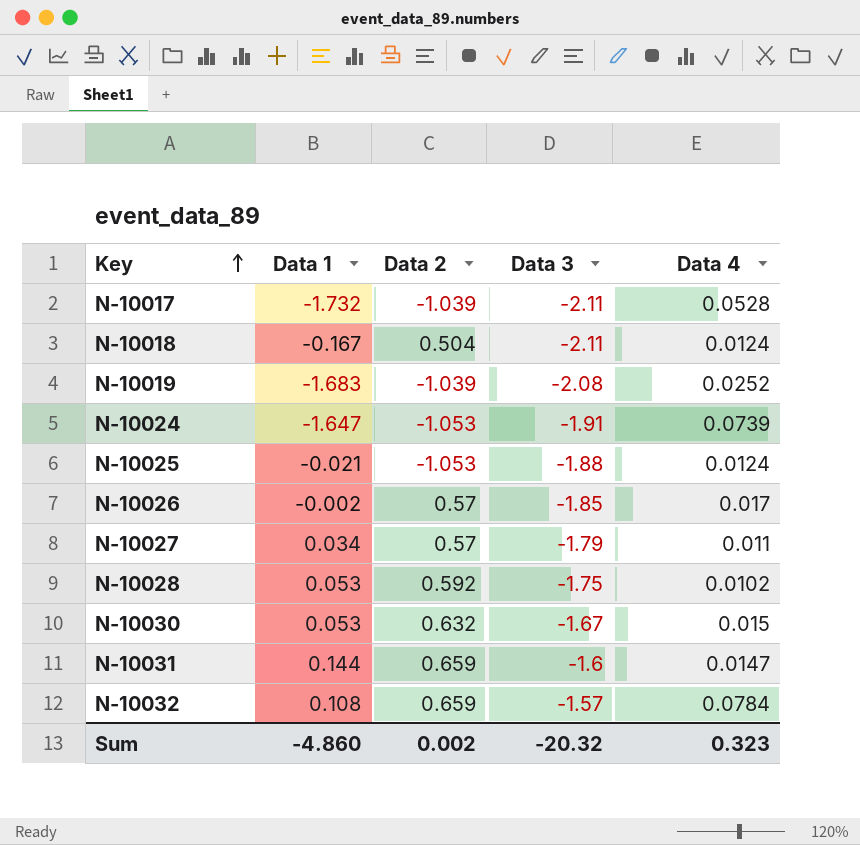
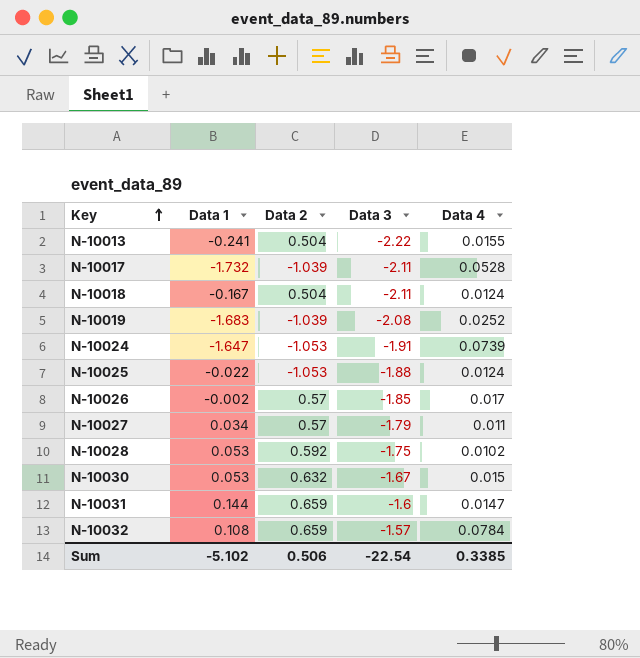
row N-10013: none -> -0.241 | 0.504 | -2.22 | 0.0155
N-10025 | Data 1: -0.021 -> -0.022
Sum | Data 1: -4.860 -> -5.102
Sum | Data 2: 0.002 -> 0.506
Sum | Data 3: -20.32 -> -22.54
Sum | Data 4: 0.323 -> 0.3385

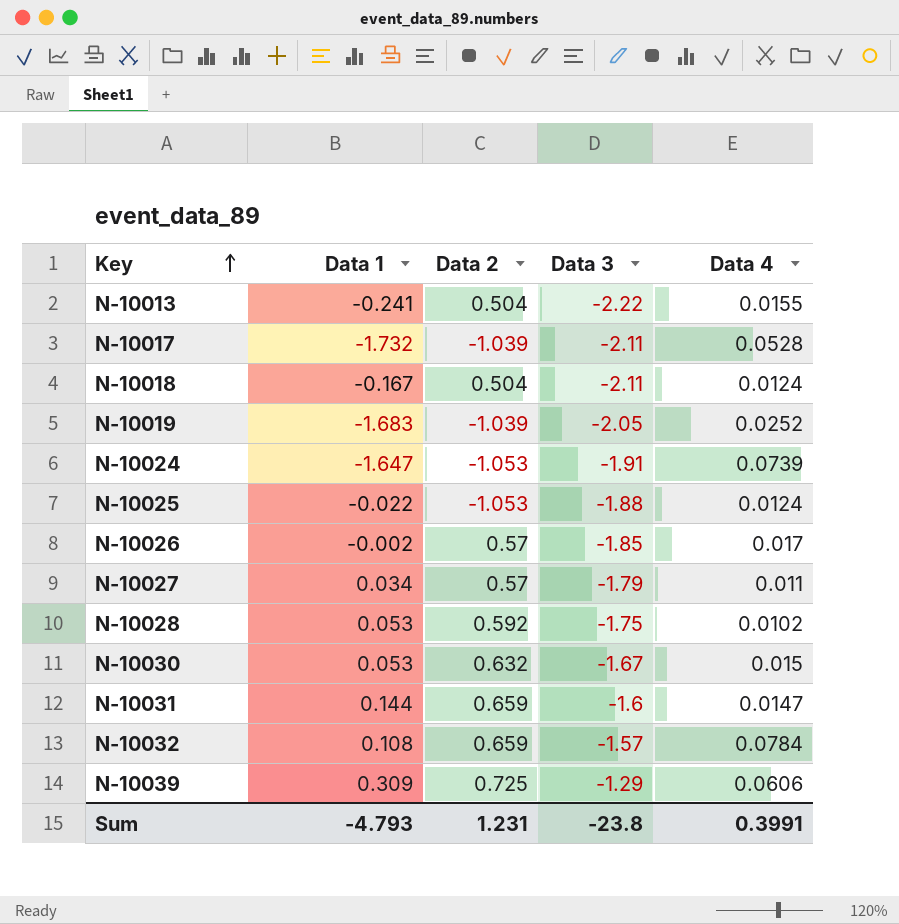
N-10019 | Data 3: -2.08 -> -2.05
row N-10039: none -> 0.309 | 0.725 | -1.29 | 0.0606
Sum | Data 1: -5.102 -> -4.793
Sum | Data 2: 0.506 -> 1.231
Sum | Data 3: -22.54 -> -23.8
Sum | Data 4: 0.3385 -> 0.3991

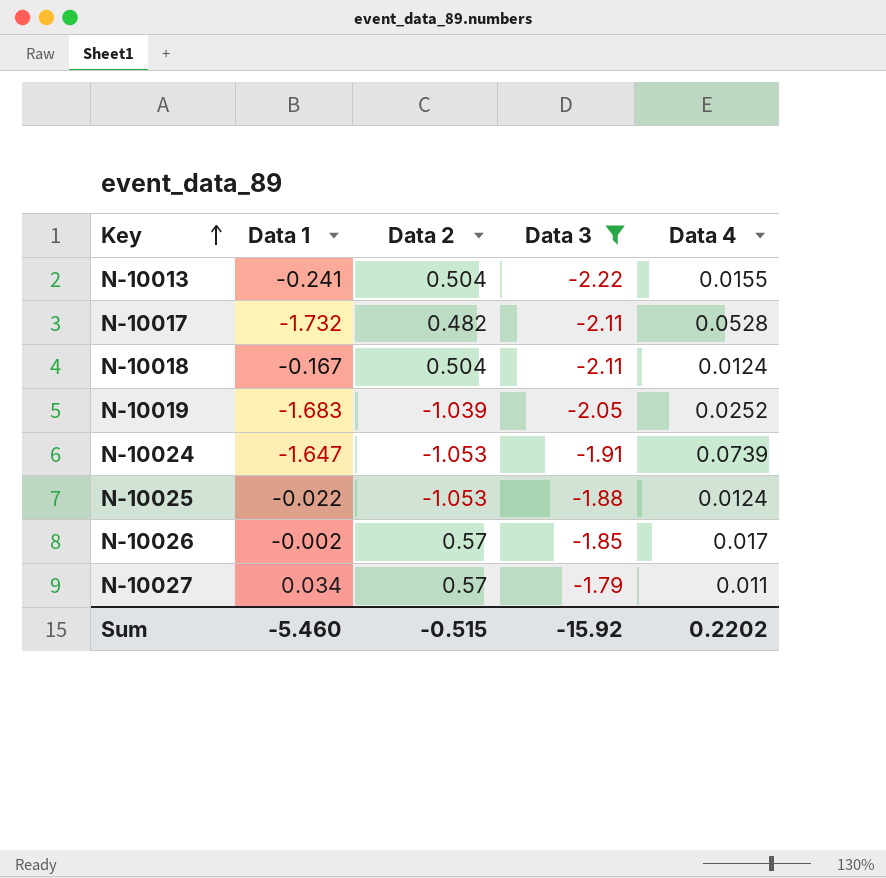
filter: none -> Data 3 <= -1.79
N-10017 | Data 2: -1.039 -> 0.482
Sum | Data 1: -4.793 -> -5.460
Sum | Data 2: 1.231 -> -0.515
Sum | Data 3: -23.8 -> -15.92
Sum | Data 4: 0.3991 -> 0.2202

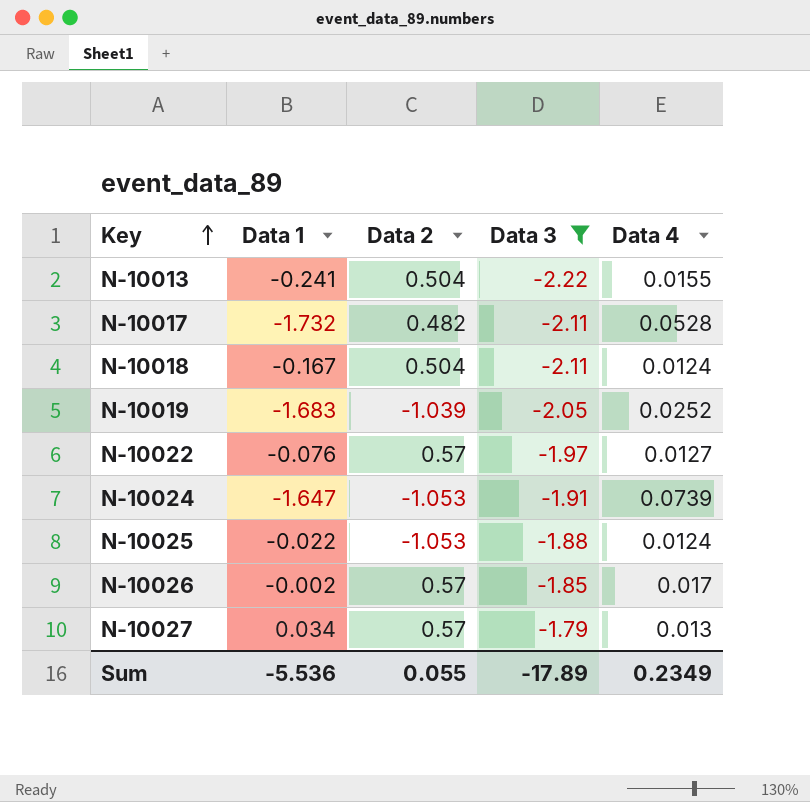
row N-10022: none -> -0.076 | 0.57 | -1.97 | 0.0127
N-10027 | Data 4: 0.011 -> 0.013
Sum | Data 1: -5.460 -> -5.536
Sum | Data 2: -0.515 -> 0.055
Sum | Data 3: -15.92 -> -17.89
Sum | Data 4: 0.2202 -> 0.2349

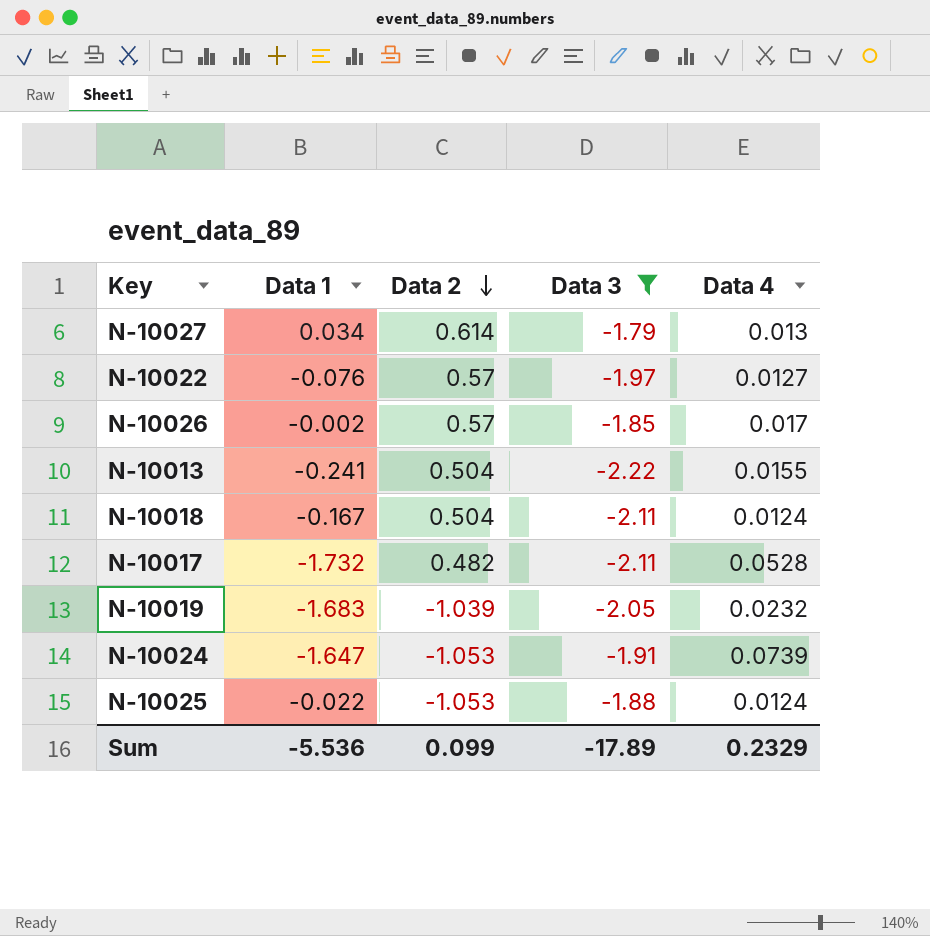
row order: Key ascending -> Data 2 descending
N-10027 | Data 2: 0.57 -> 0.614
N-10019 | Data 4: 0.0252 -> 0.0232
Sum | Data 2: 0.055 -> 0.099
Sum | Data 4: 0.2349 -> 0.2329

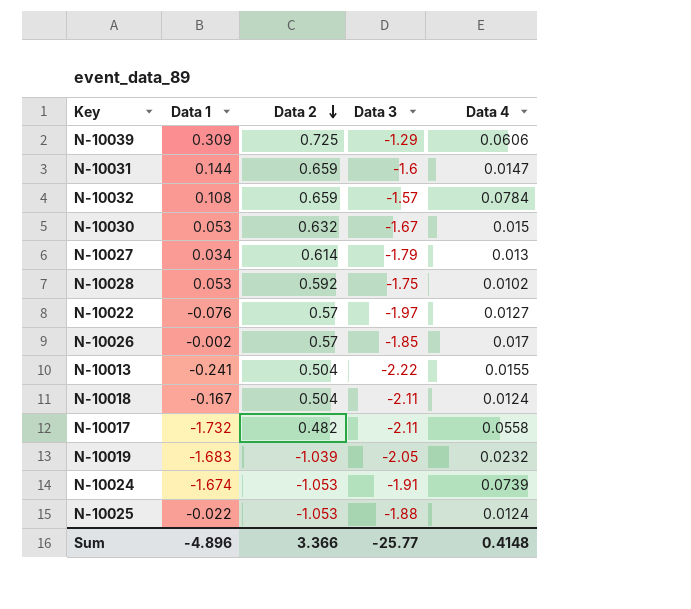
filter: Data 3 <= -1.79 -> none
N-10017 | Data 4: 0.0528 -> 0.0558
N-10024 | Data 1: -1.647 -> -1.674
Sum | Data 1: -5.536 -> -4.896
Sum | Data 2: 0.099 -> 3.366
Sum | Data 3: -17.89 -> -25.77
Sum | Data 4: 0.2329 -> 0.4148

